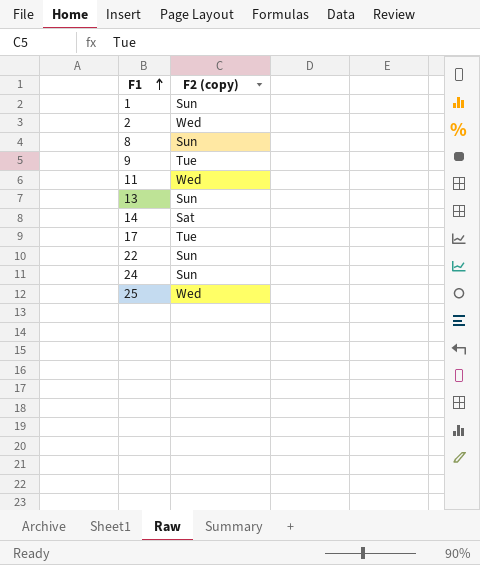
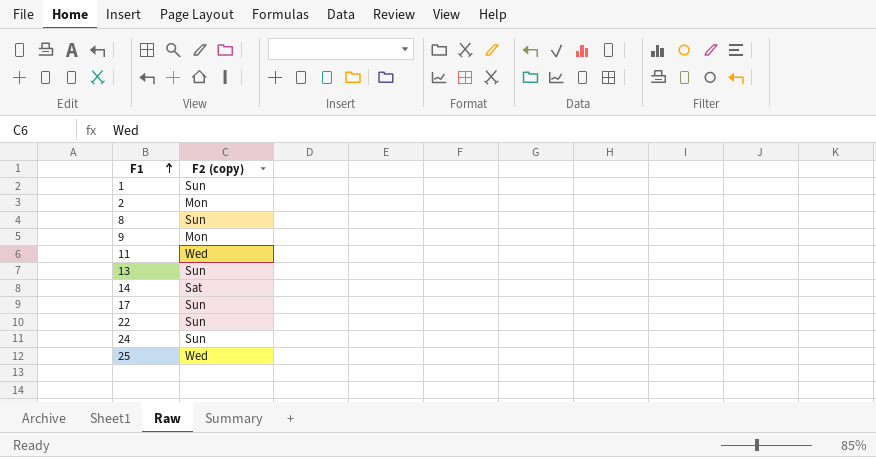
2 | F2 (copy): Wed -> Mon
9 | F2 (copy): Tue -> Mon
17 | F2 (copy): Tue -> Sun

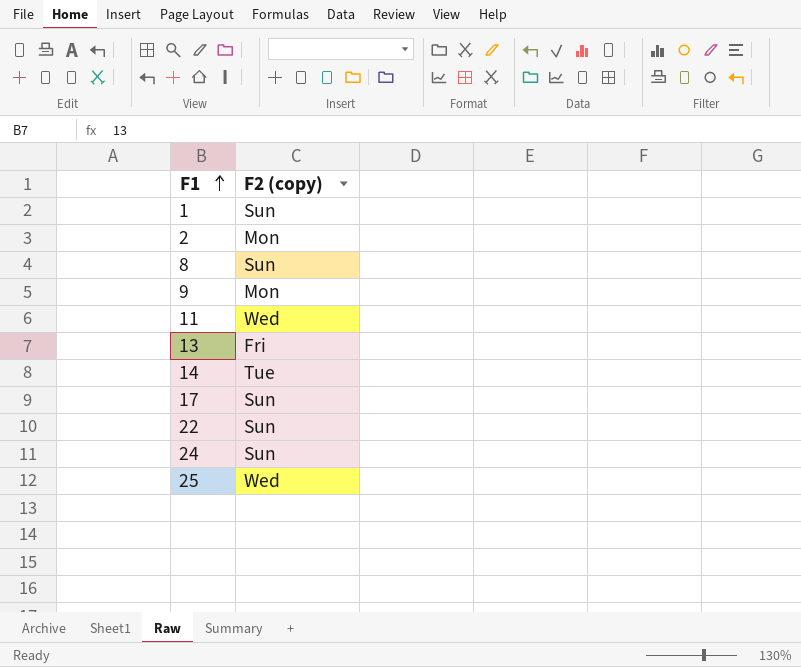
13 | F2 (copy): Sun -> Fri
14 | F2 (copy): Sat -> Tue

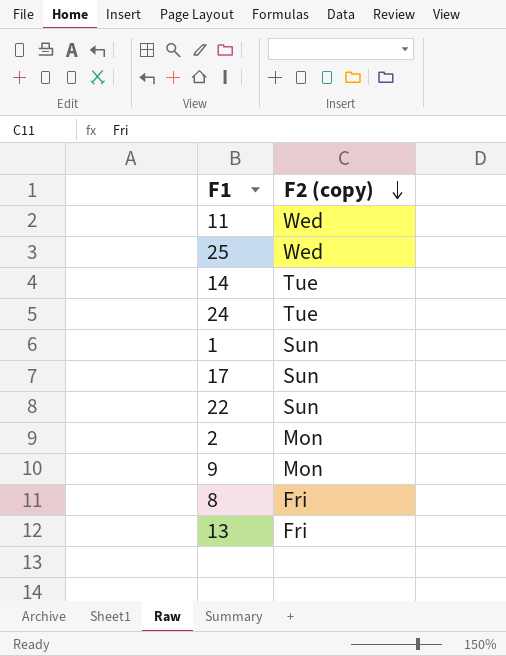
row order: F1 ascending -> F2 (copy) descending
24 | F2 (copy): Sun -> Tue
8 | F2 (copy): Sun -> Fri

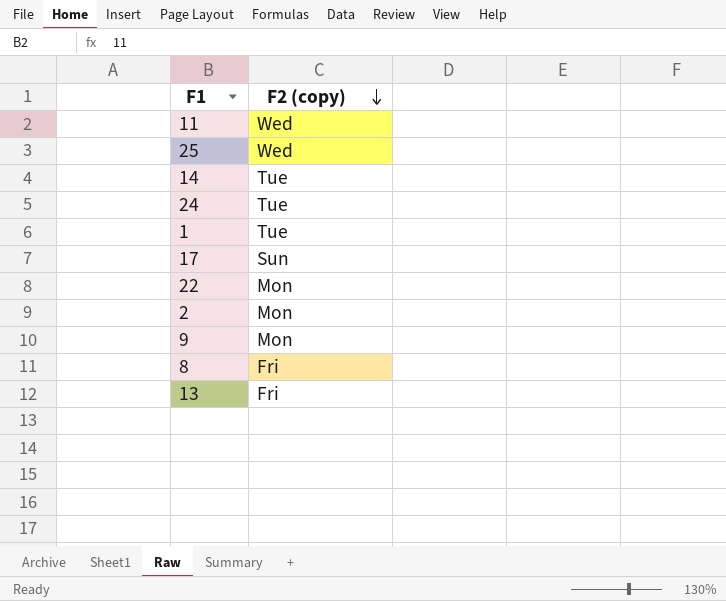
1 | F2 (copy): Sun -> Tue
22 | F2 (copy): Sun -> Mon

